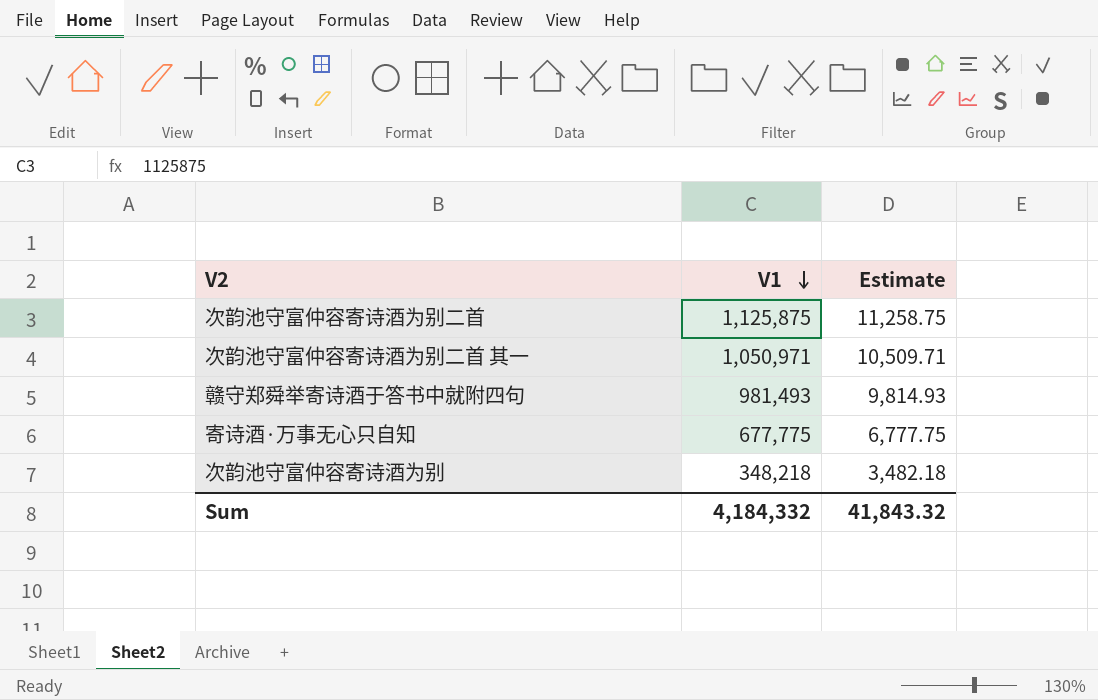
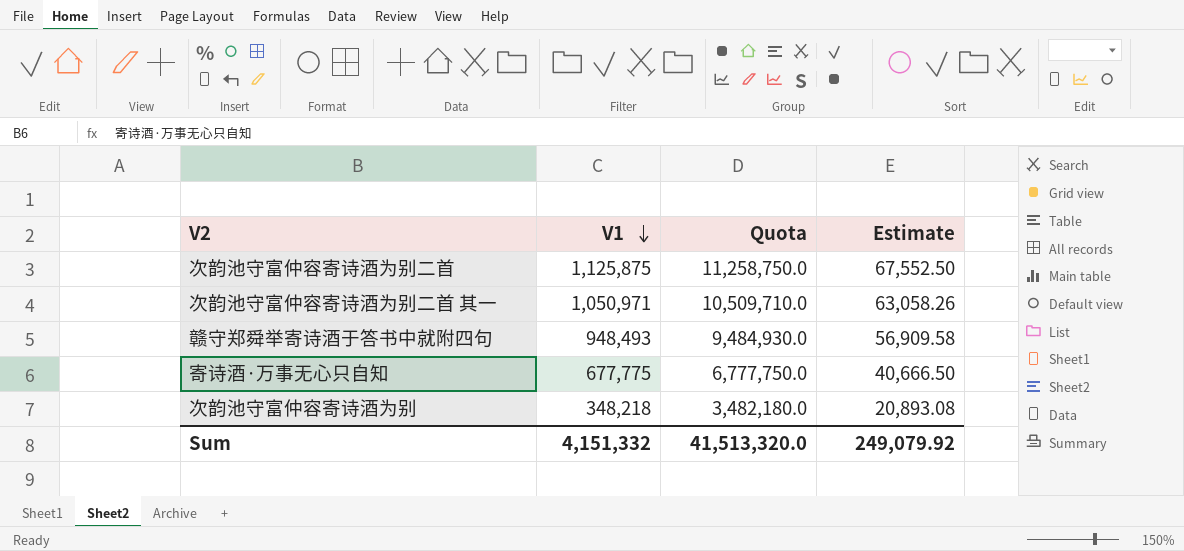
column Quota | formula: none -> [V1] * 10
column Estimate | formula: [V1] * 0.01 -> [V1] * 0.06
赣守郑舜举寄诗酒于答书中就附四句 | V1: 981,493 -> 948,493
Sum | V1: 4,184,332 -> 4,151,332
Sum | Estimate: 41,843.32 -> 249,079.92

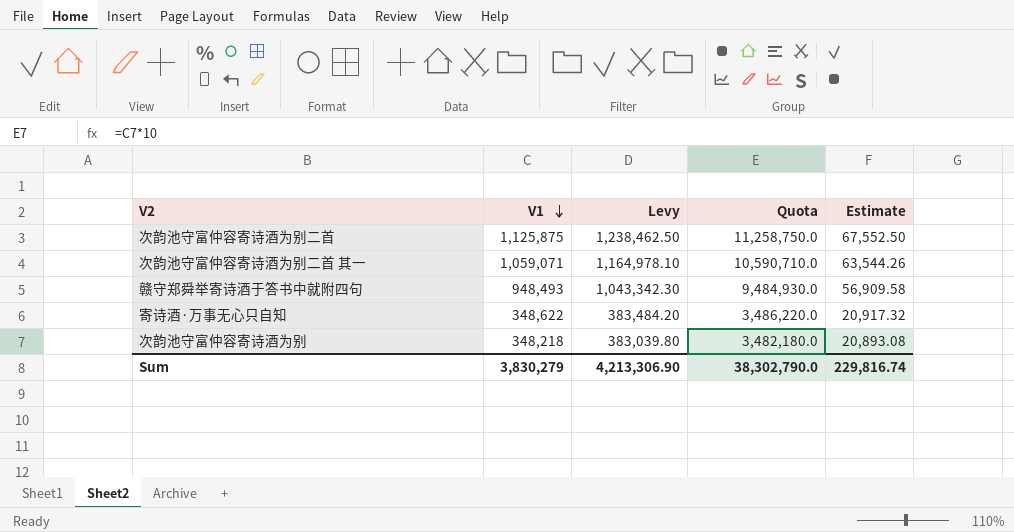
column Levy | formula: none -> [V1] * 1.1
次韵池守富仲容寄诗酒为别二首 其一 | V1: 1,050,971 -> 1,059,071
次韵池守富仲容寄诗酒为别二首 其一 | Quota: 10,509,710.0 -> 10,590,710.0
次韵池守富仲容寄诗酒为别二首 其一 | Estimate: 63,058.26 -> 63,544.26
寄诗酒·万事无心只自知 | V1: 677,775 -> 348,622
寄诗酒·万事无心只自知 | Quota: 6,777,750.0 -> 3,486,220.0
寄诗酒·万事无心只自知 | Estimate: 40,666.50 -> 20,917.32
Sum | V1: 4,151,332 -> 3,830,279
Sum | Quota: 41,513,320.0 -> 38,302,790.0
Sum | Estimate: 249,079.92 -> 229,816.74

